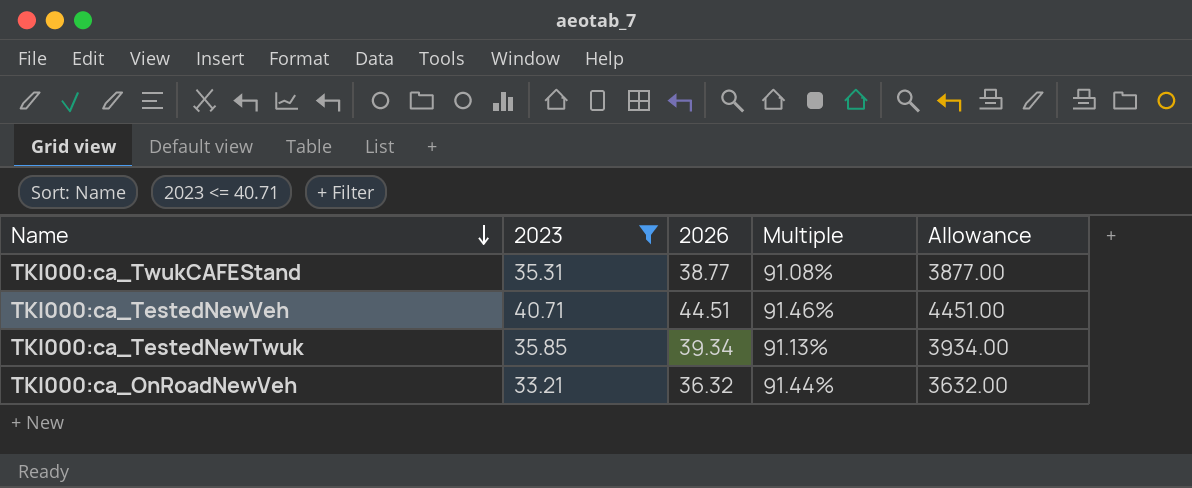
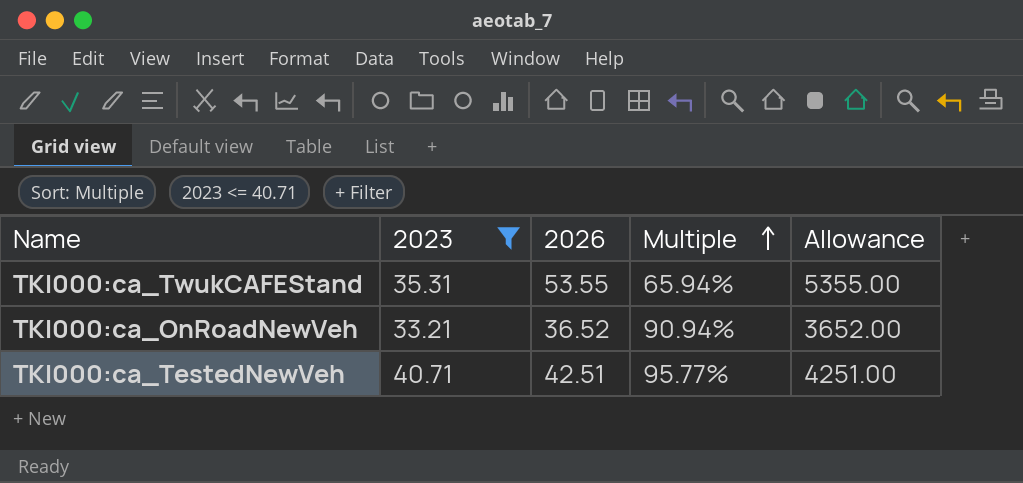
row order: Name descending -> Multiple ascending
row TKI000:ca_TestedNewTwuk: 35.85 | 39.34 | 91.13% | 3934.00 -> none
TKI000:ca_TwukCAFEStand | 2026: 38.77 -> 53.55
TKI000:ca_TwukCAFEStand | Multiple: 91.08% -> 65.94%
TKI000:ca_TwukCAFEStand | Allowance: 3877.00 -> 5355.00
TKI000:ca_OnRoadNewVeh | 2026: 36.32 -> 36.52
TKI000:ca_OnRoadNewVeh | Multiple: 91.44% -> 90.94%
TKI000:ca_OnRoadNewVeh | Allowance: 3632.00 -> 3652.00
TKI000:ca_TestedNewVeh | 2026: 44.51 -> 42.51
TKI000:ca_TestedNewVeh | Multiple: 91.46% -> 95.77%
TKI000:ca_TestedNewVeh | Allowance: 4451.00 -> 4251.00

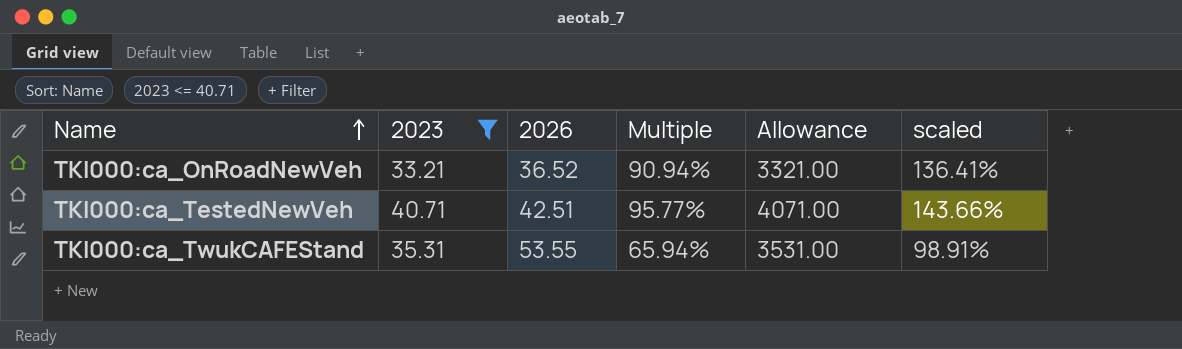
row order: Multiple ascending -> Name ascending
column Allowance | formula: [2026] * 100 -> [2023] * 100
column scaled | formula: none -> [Multiple] * 1.5

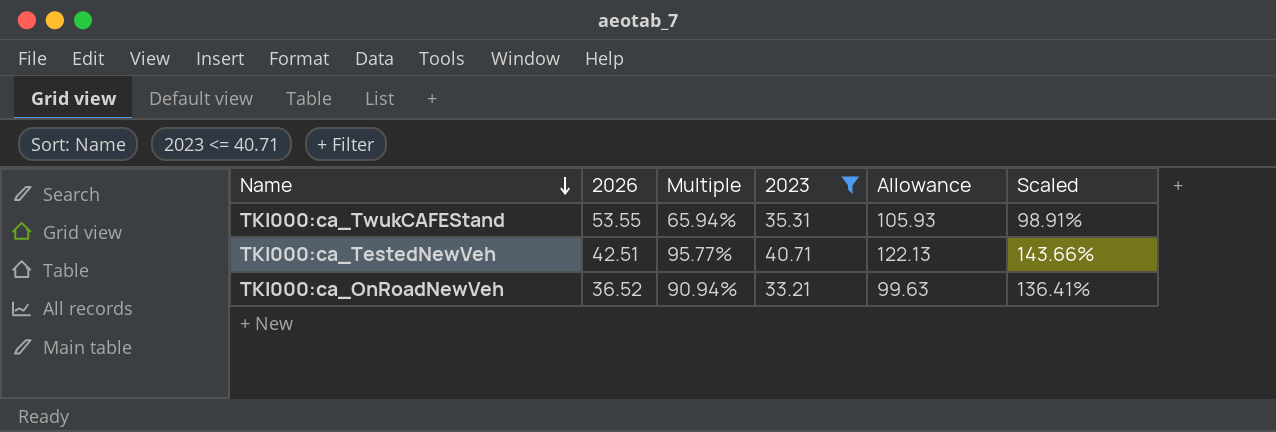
row order: Name ascending -> Name descending
column 2023 | position: 2 -> 4
column Allowance | formula: [2023] * 100 -> [2023] * 3
column name: scaled -> Scaled

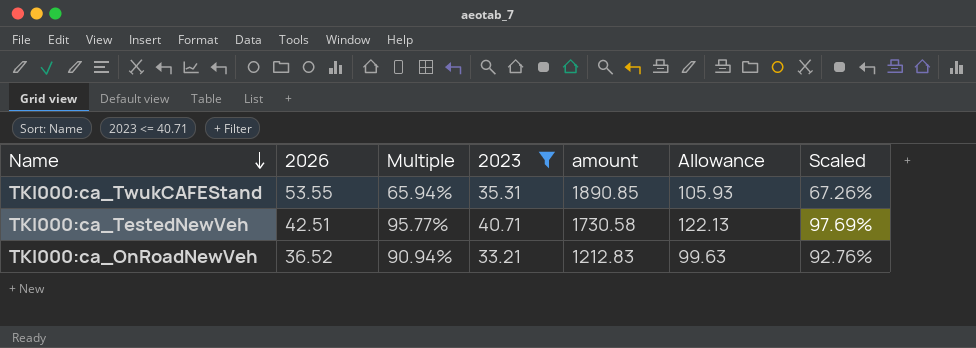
column amount | formula: none -> [2026] * [2023]
column Scaled | formula: [Multiple] * 1.5 -> [Multiple] * 1.02

